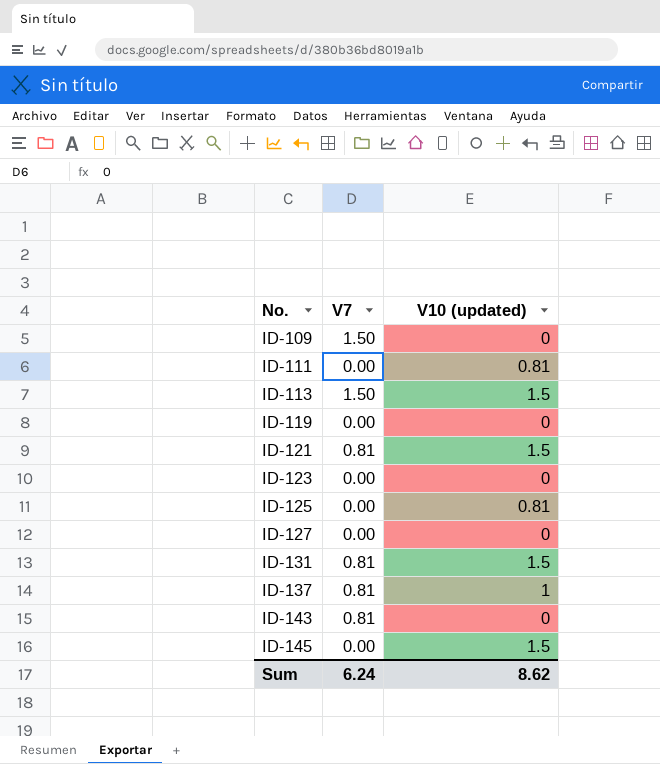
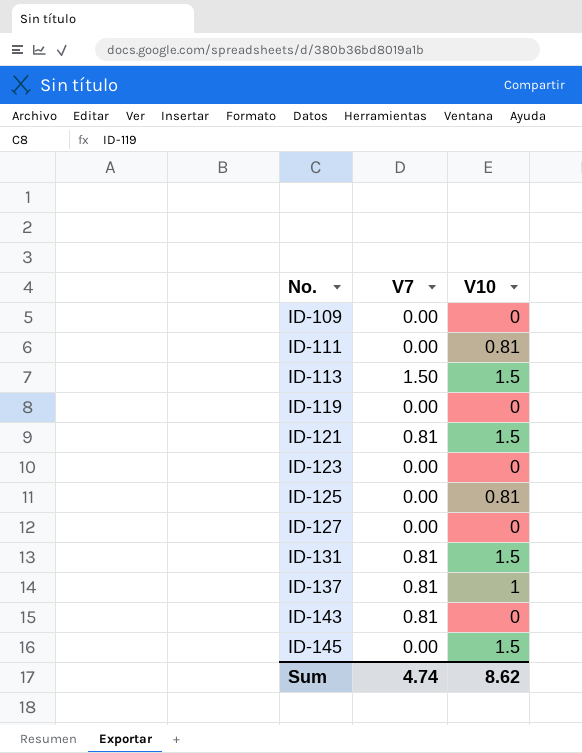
column name: V10 (updated) -> V10
ID-109 | V7: 1.50 -> 0.00
Sum | V7: 6.24 -> 4.74

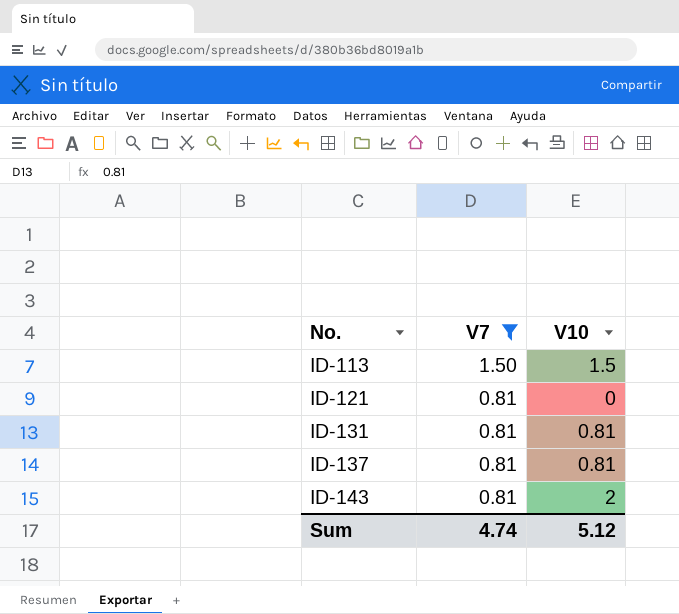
filter: none -> V7 != 0.00
ID-121 | V10: 1.5 -> 0
ID-131 | V10: 1.5 -> 0.81
ID-137 | V10: 1 -> 0.81
ID-143 | V10: 0 -> 2
Sum | V10: 8.62 -> 5.12

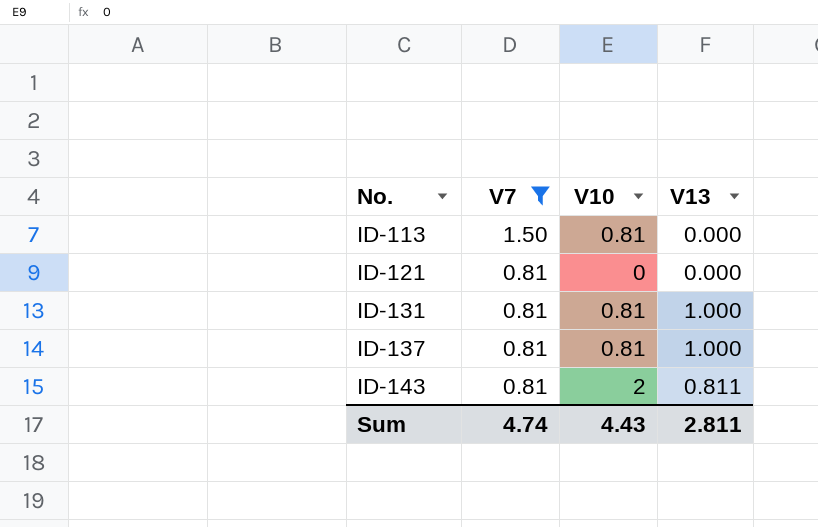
column V13 | position: none -> 4
ID-113 | V10: 1.5 -> 0.81
Sum | V10: 5.12 -> 4.43

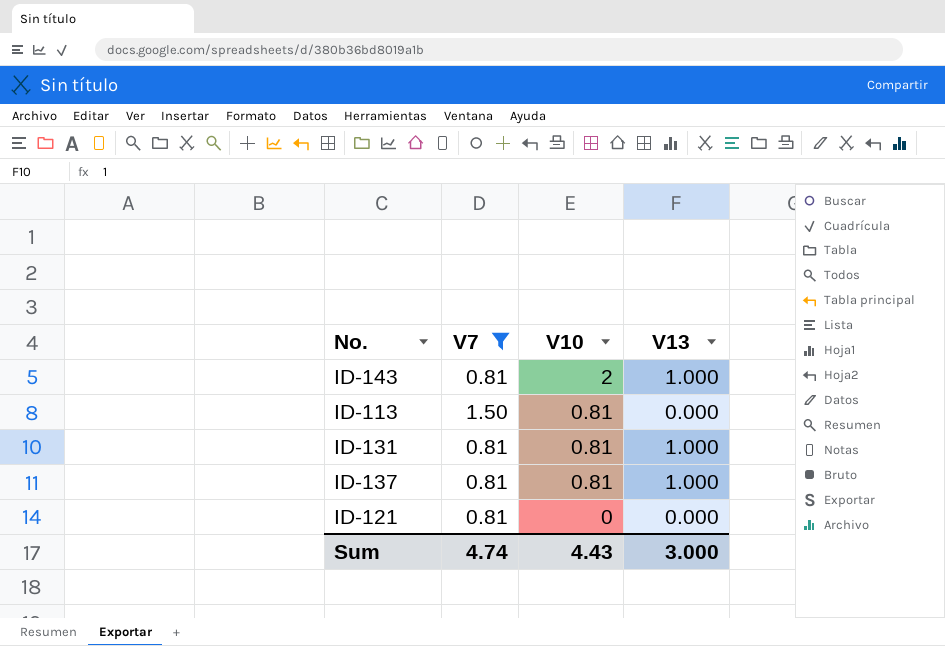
row order: No. ascending -> V10 descending
ID-143 | V13: 0.811 -> 1.000
Sum | V13: 2.811 -> 3.000

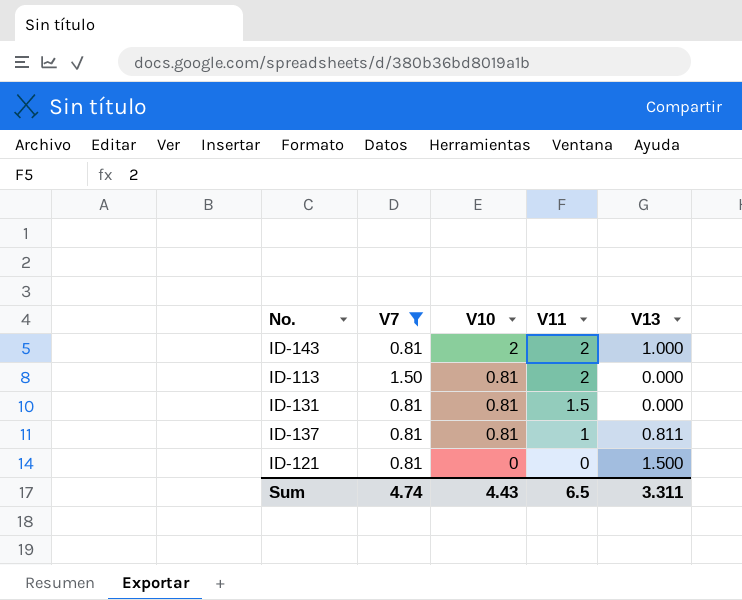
column V11 | position: none -> 4
ID-131 | V13: 1.000 -> 0.000
ID-137 | V13: 1.000 -> 0.811
ID-121 | V13: 0.000 -> 1.500
Sum | V13: 3.000 -> 3.311

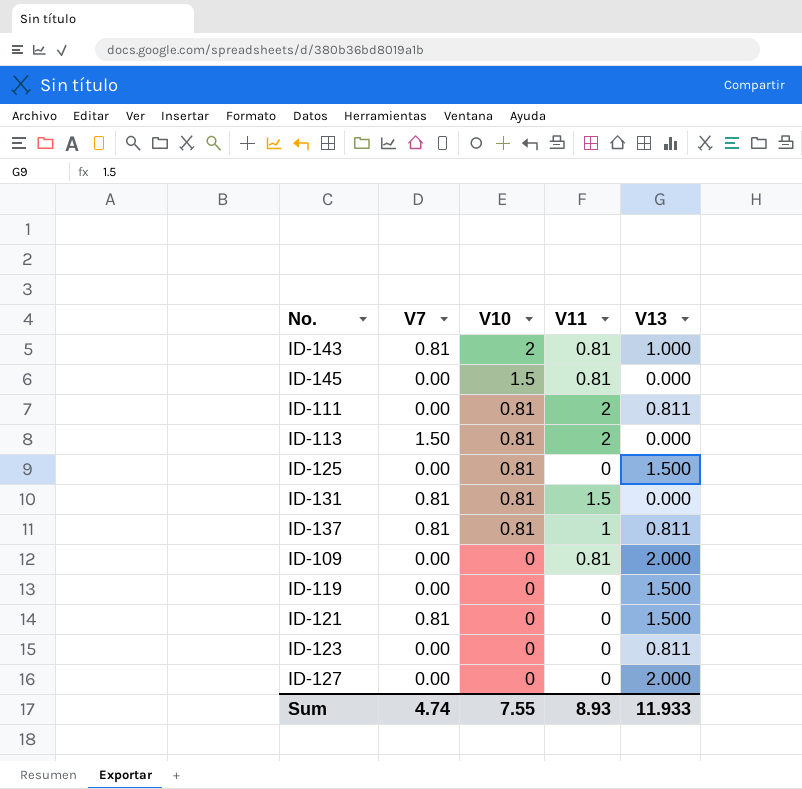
filter: V7 != 0.00 -> none
ID-143 | V11: 2 -> 0.81
Sum | V10: 4.43 -> 7.55
Sum | V11: 6.5 -> 8.93
Sum | V13: 3.311 -> 11.933

